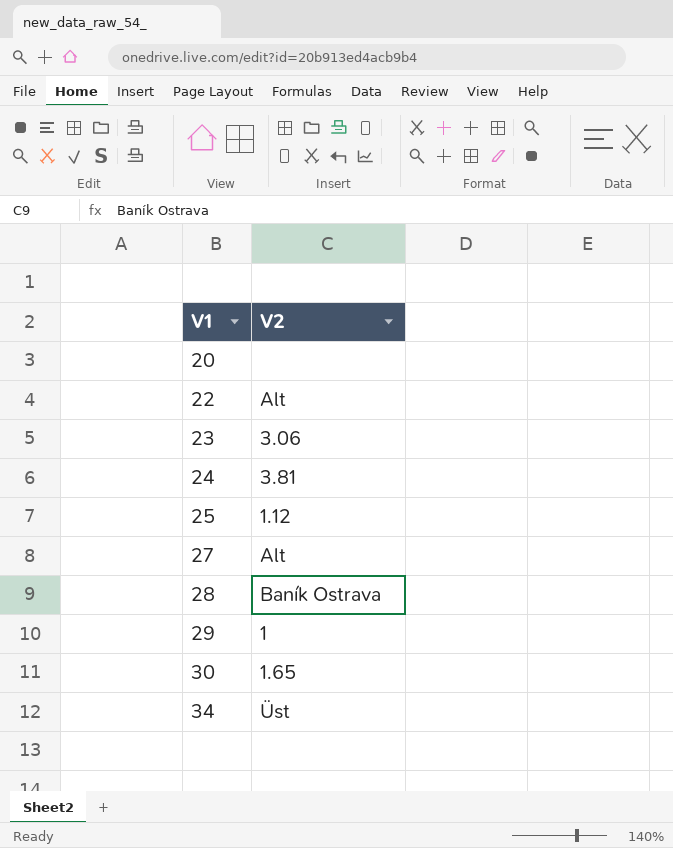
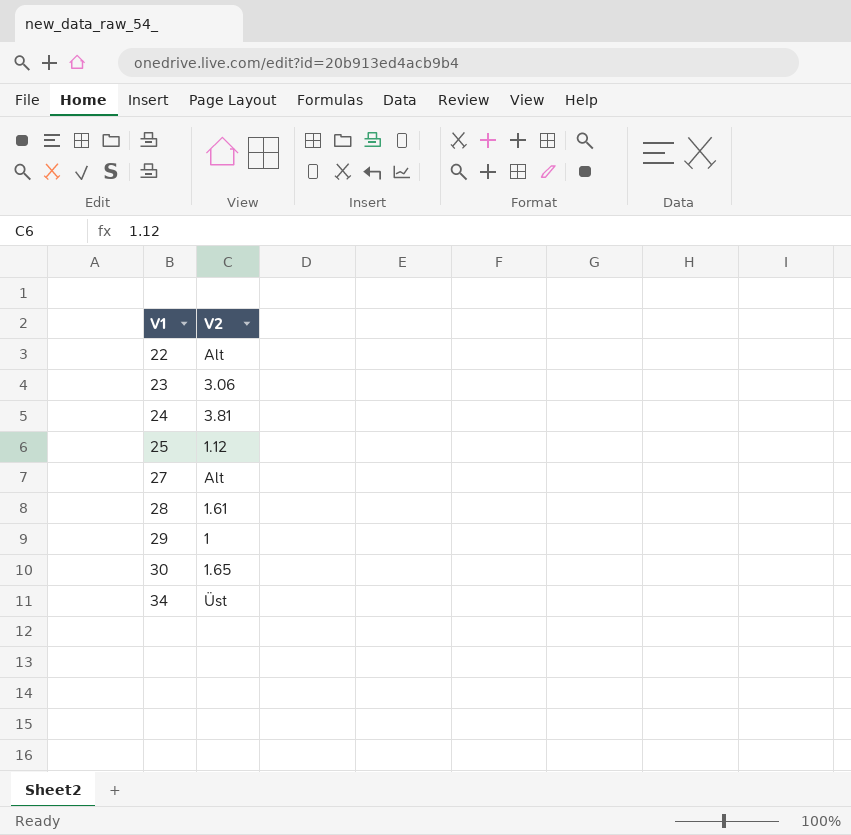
row 20: none -> none
28 | V2: Baník Ostrava -> 1.61

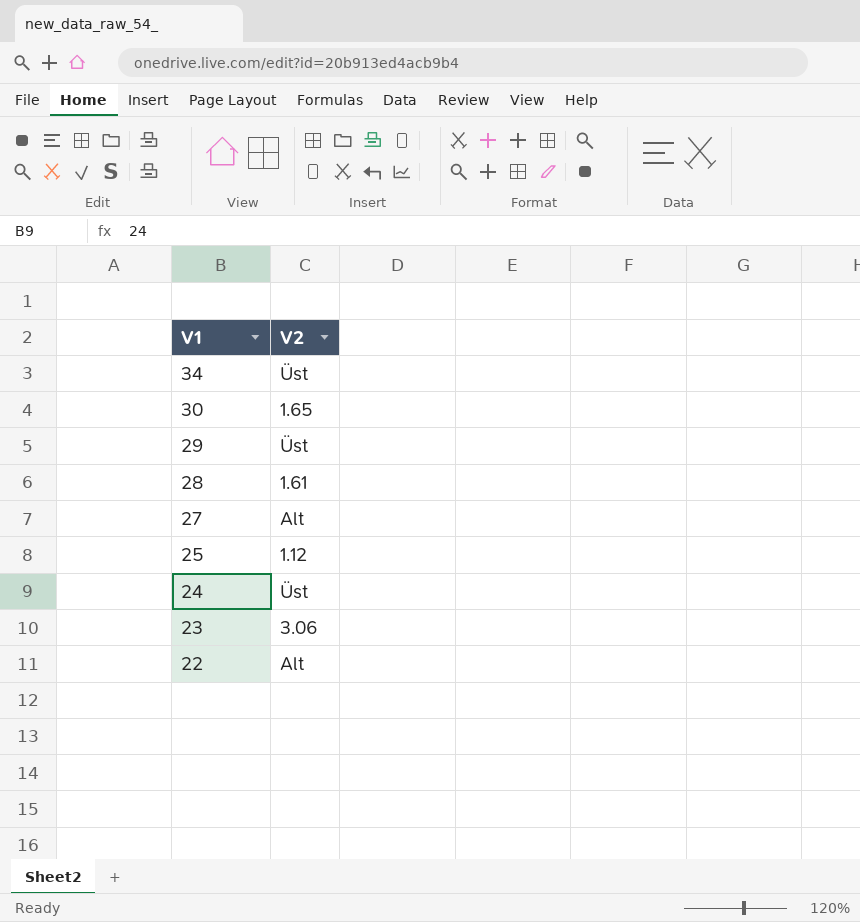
row order: V1 ascending -> V1 descending
29 | V2: 1 -> Üst
24 | V2: 3.81 -> Üst

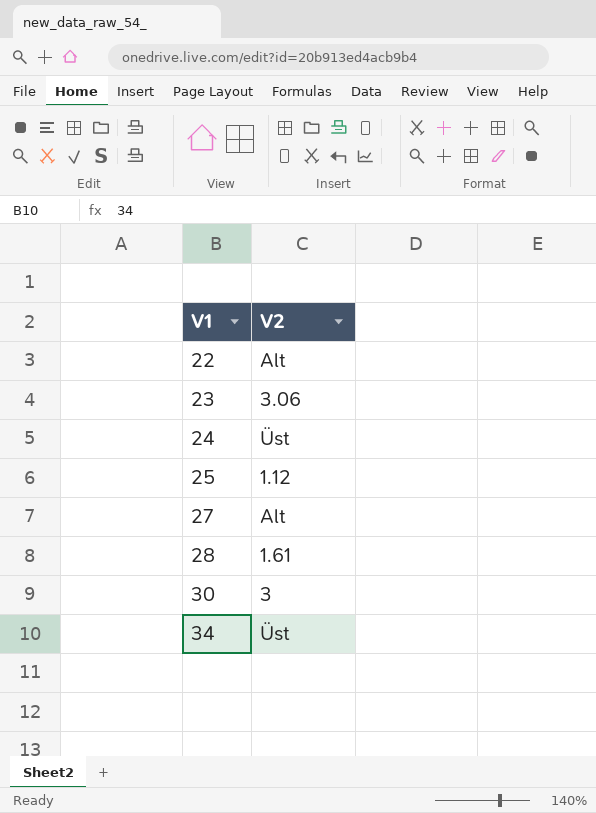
row order: V1 descending -> V1 ascending
row 29: Üst -> none
30 | V2: 1.65 -> 3

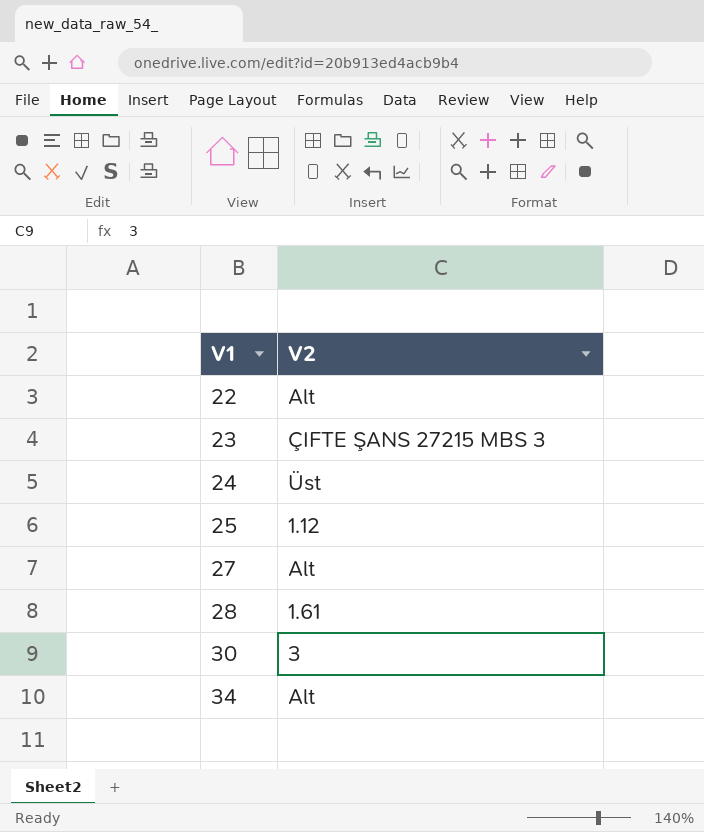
23 | V2: 3.06 -> ÇIFTE ŞANS 27215 MBS 3
34 | V2: Üst -> Alt

